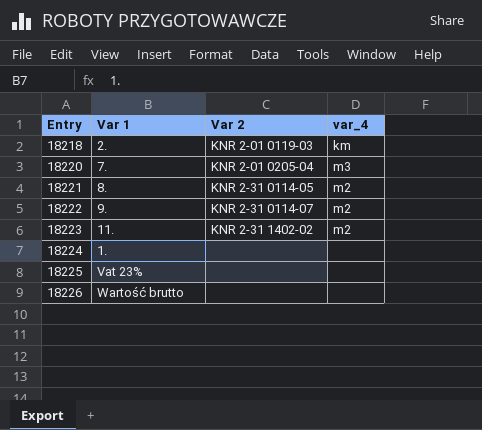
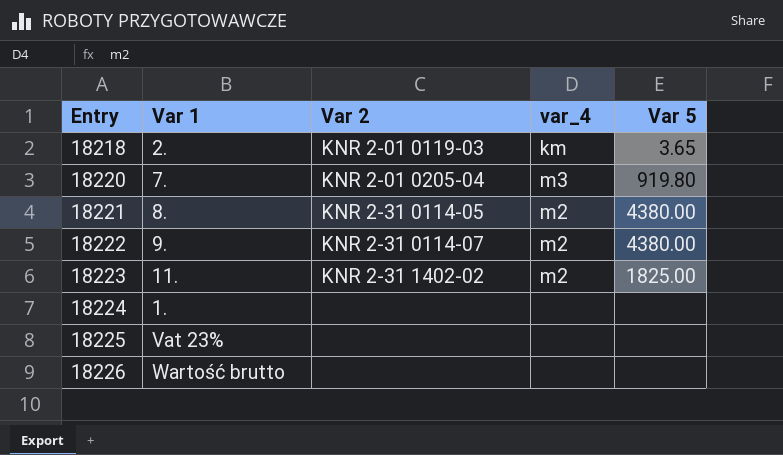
column Var 5 | position: none -> 5

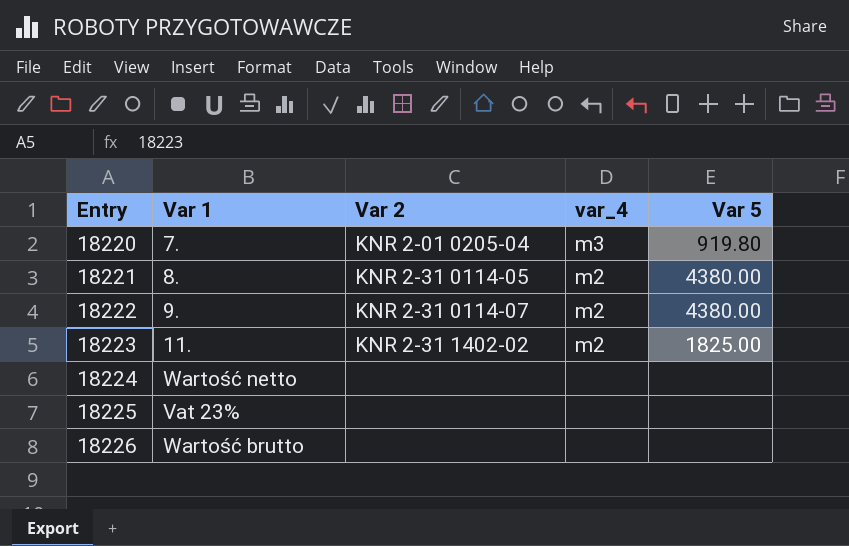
row 18218: 2. | KNR 2-01 0119-03 | km | 3.65 -> none
18224 | Var 1: 1. -> Wartość netto

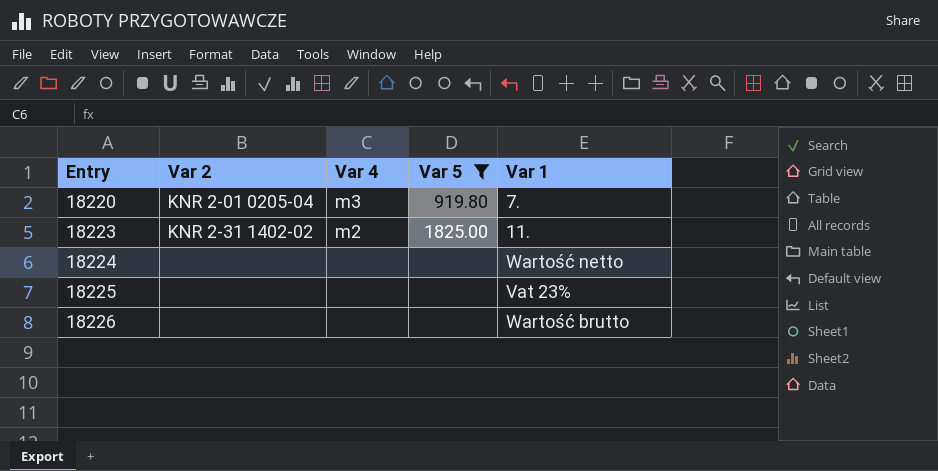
filter: none -> Var 5 != 4380.00
column name: var_4 -> Var 4
column Var 1 | position: 2 -> 5

